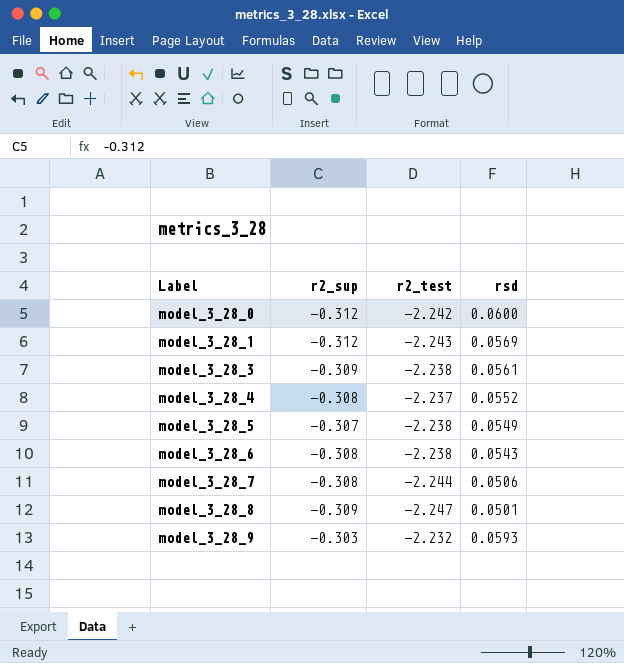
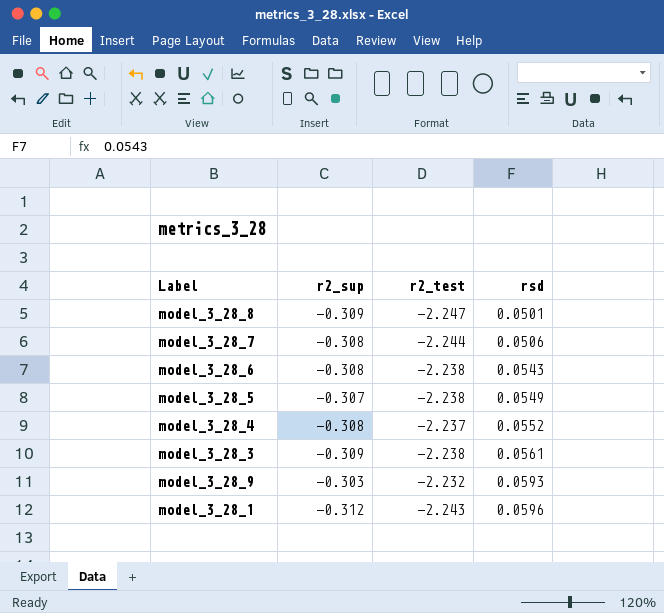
row order: Label ascending -> rsd ascending
row model_3_28_0: -0.312 | -2.242 | 0.0600 -> none
model_3_28_1 | rsd: 0.0569 -> 0.0596

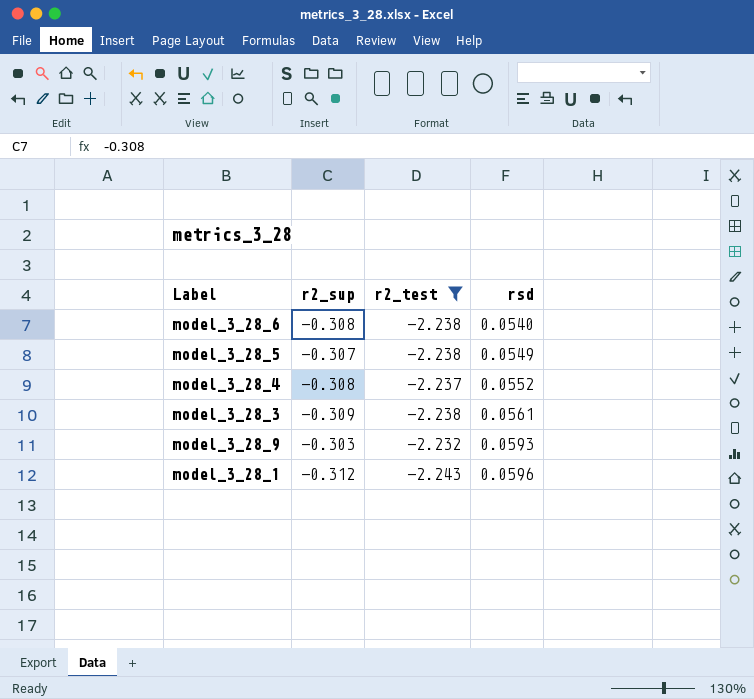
filter: none -> r2_test >= -2.243
model_3_28_6 | rsd: 0.0543 -> 0.0540

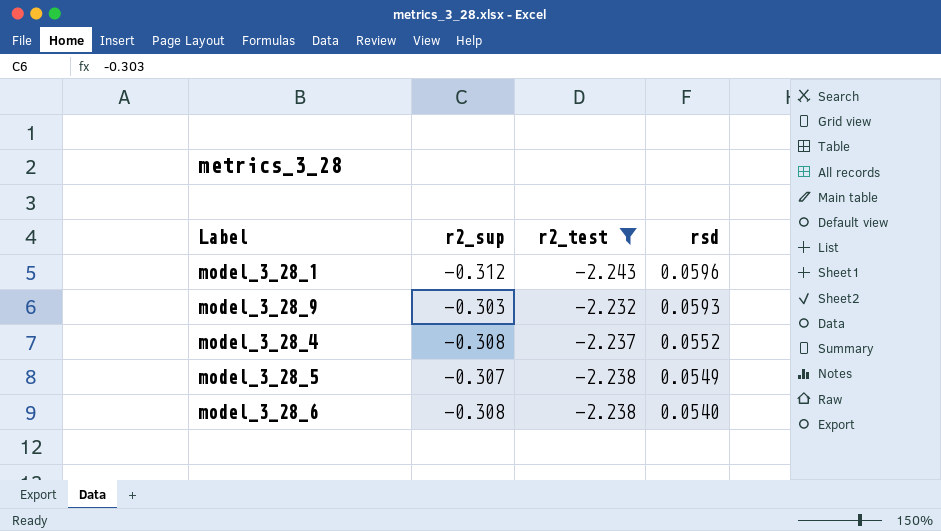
row order: rsd ascending -> rsd descending
row model_3_28_3: -0.309 | -2.238 | 0.0561 -> none

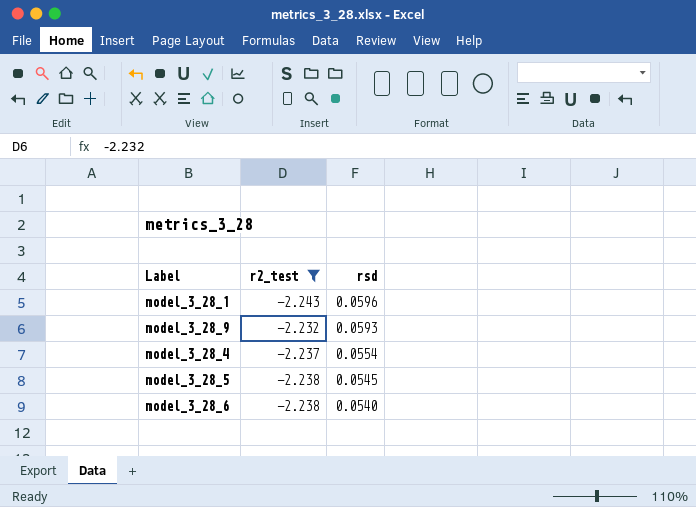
column r2_sup | position: 2 -> none
model_3_28_4 | rsd: 0.0552 -> 0.0554
model_3_28_5 | rsd: 0.0549 -> 0.0545

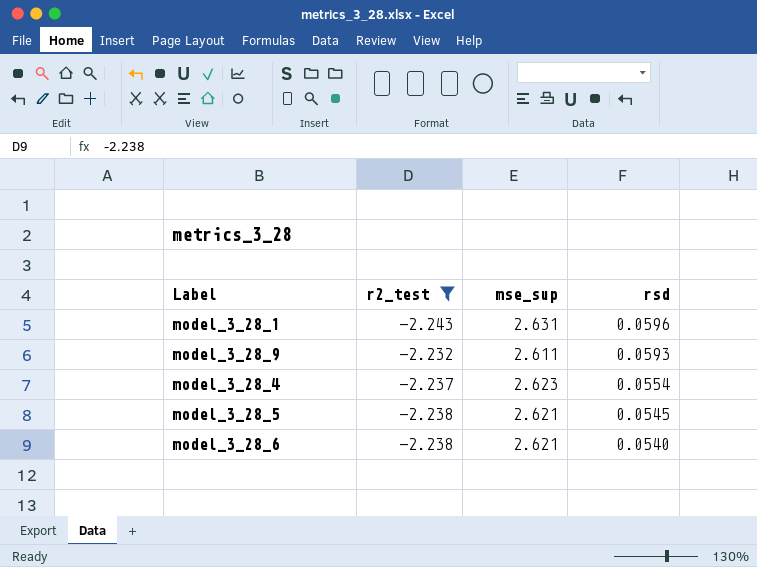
column mse_sup | position: none -> 3

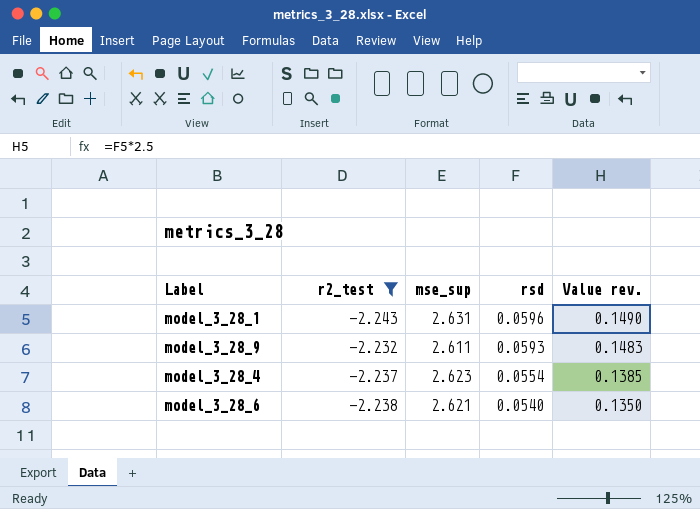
column Value rev. | formula: none -> [rsd] * 2.5
row model_3_28_5: -2.238 | 2.621 | 0.0545 -> none

